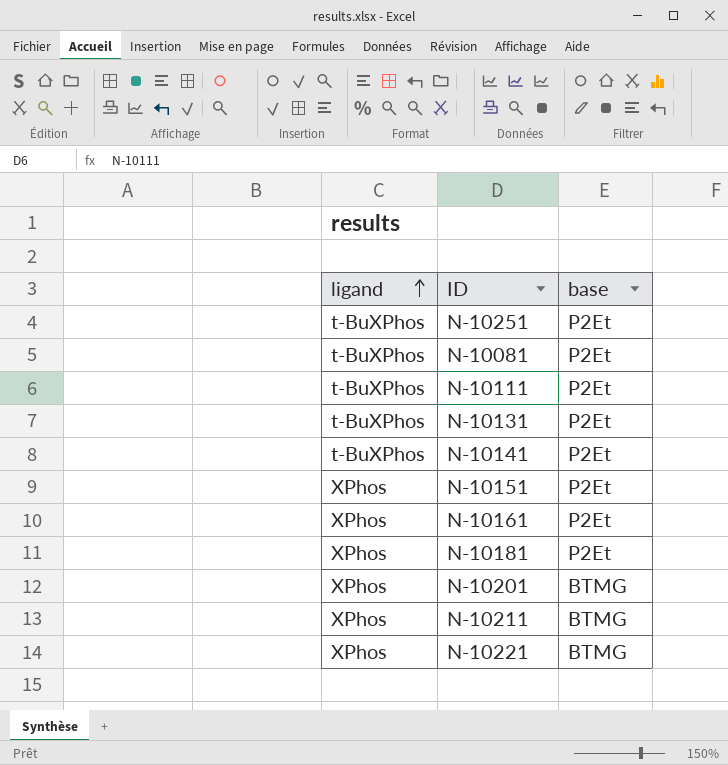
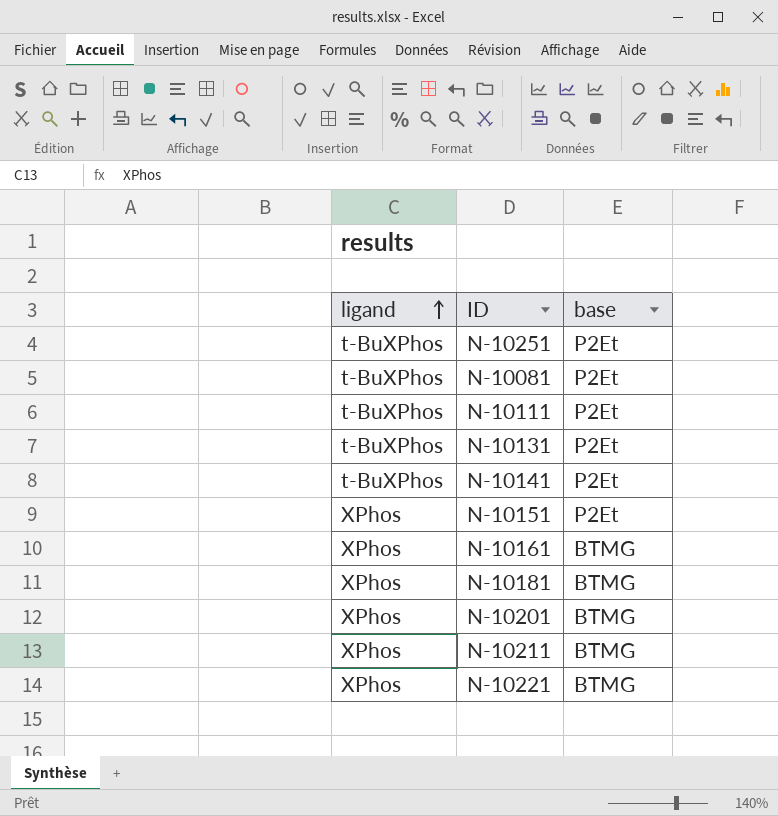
N-10161 | base: P2Et -> BTMG
N-10181 | base: P2Et -> BTMG

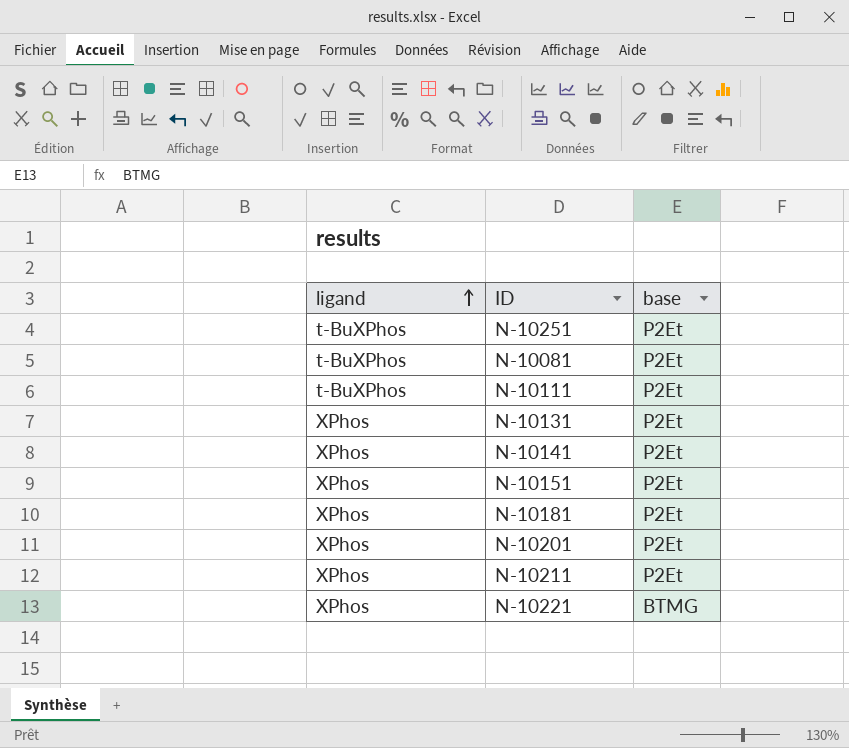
row N-10161: XPhos | BTMG -> none
N-10131 | ligand: t-BuXPhos -> XPhos
N-10141 | ligand: t-BuXPhos -> XPhos
N-10181 | base: BTMG -> P2Et
N-10201 | base: BTMG -> P2Et
N-10211 | base: BTMG -> P2Et

